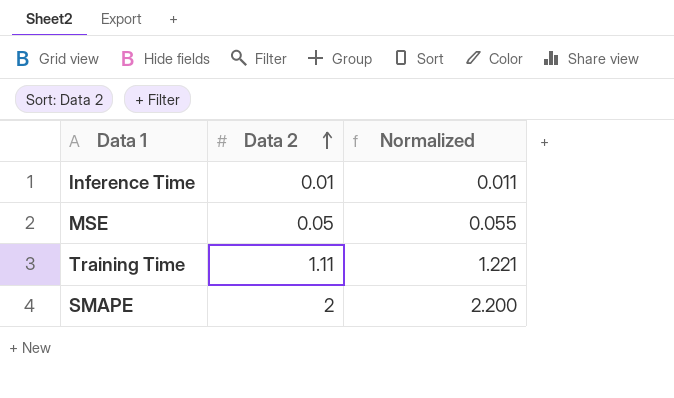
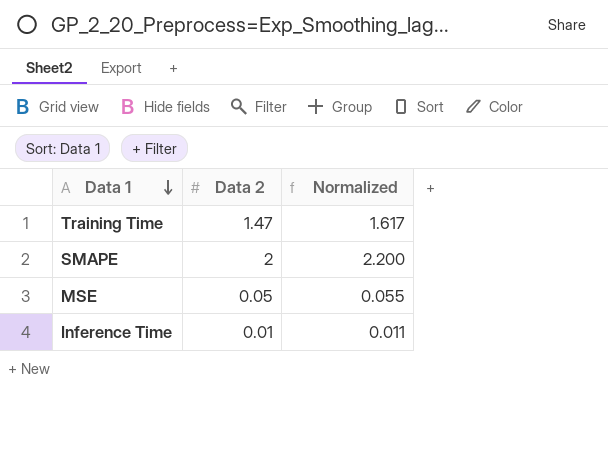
row order: Data 2 ascending -> Data 1 descending
Training Time | Data 2: 1.11 -> 1.47
Training Time | Normalized: 1.221 -> 1.617

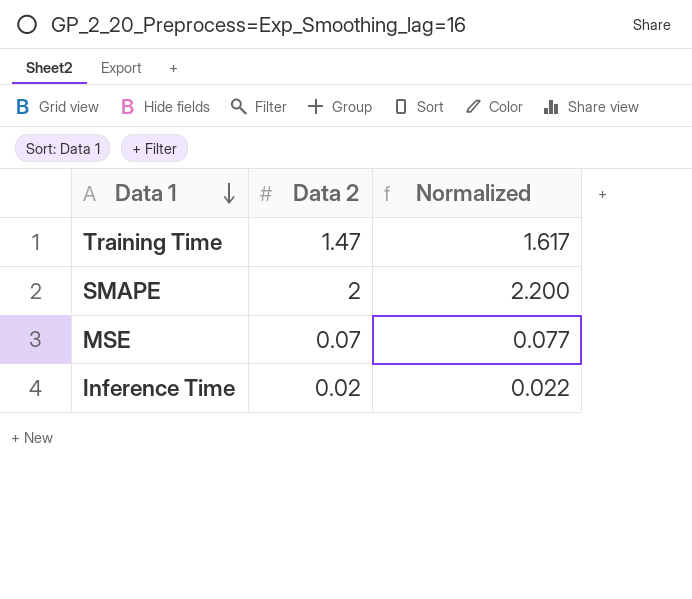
MSE | Data 2: 0.05 -> 0.07
MSE | Normalized: 0.055 -> 0.077
Inference Time | Data 2: 0.01 -> 0.02
Inference Time | Normalized: 0.011 -> 0.022

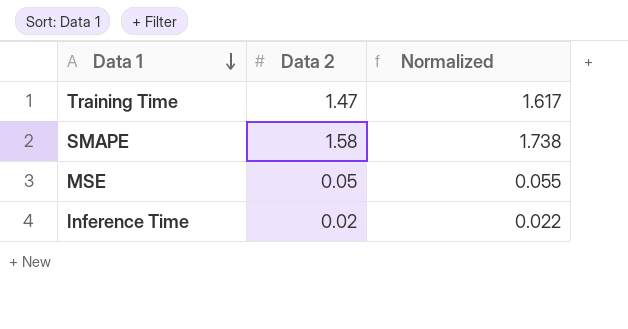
SMAPE | Data 2: 2 -> 1.58
SMAPE | Normalized: 2.200 -> 1.738
MSE | Data 2: 0.07 -> 0.05
MSE | Normalized: 0.077 -> 0.055

